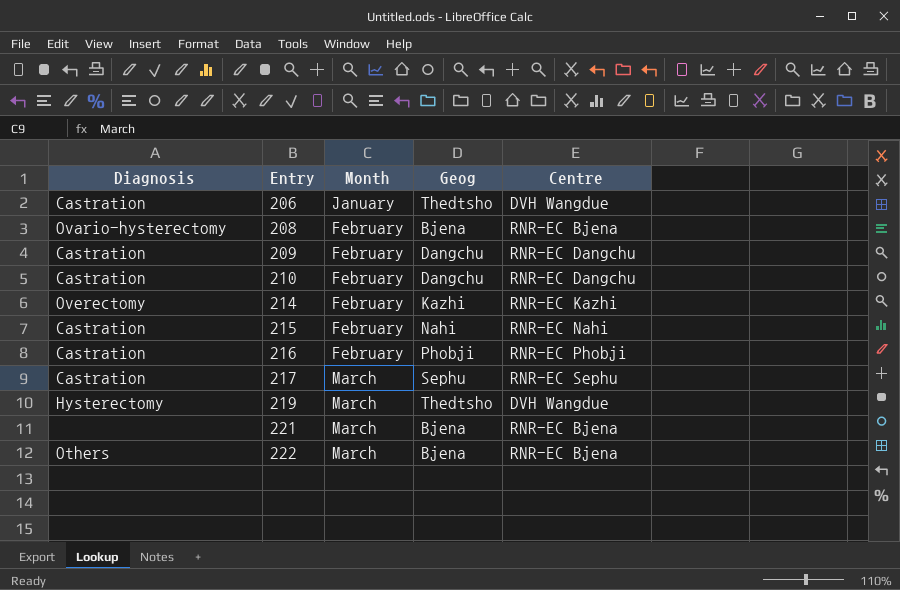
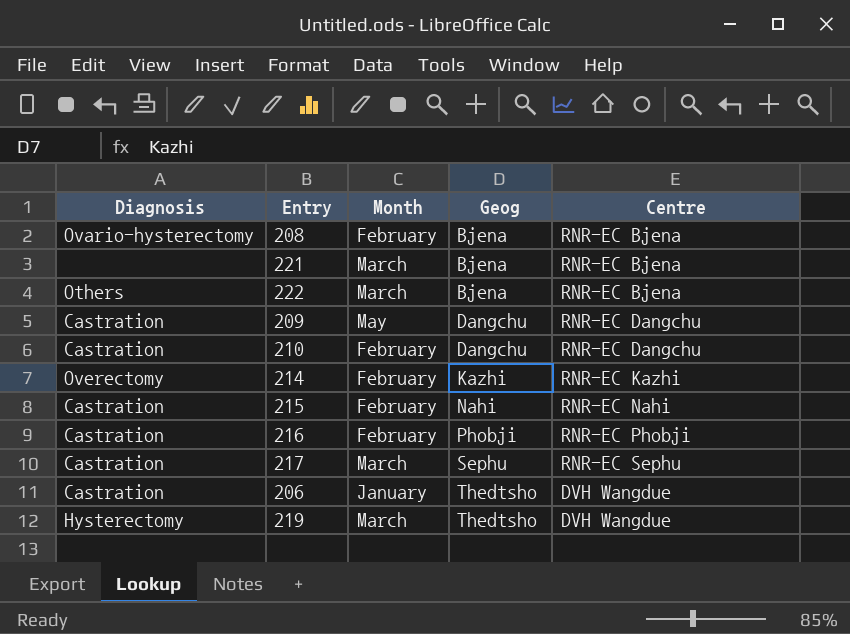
row order: Entry ascending -> Geog ascending
209 | Month: February -> May

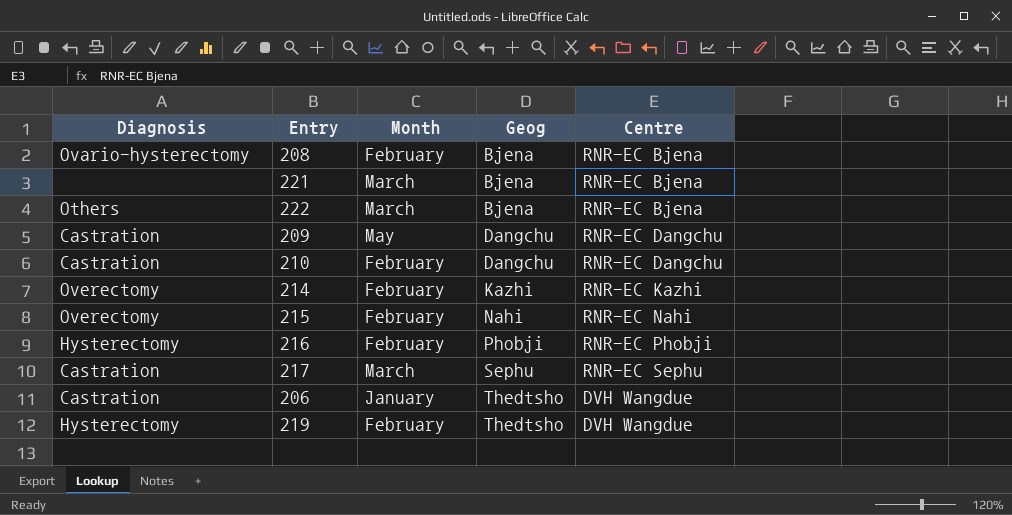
215 | Diagnosis: Castration -> Overectomy
216 | Diagnosis: Castration -> Hysterectomy
219 | Month: March -> February

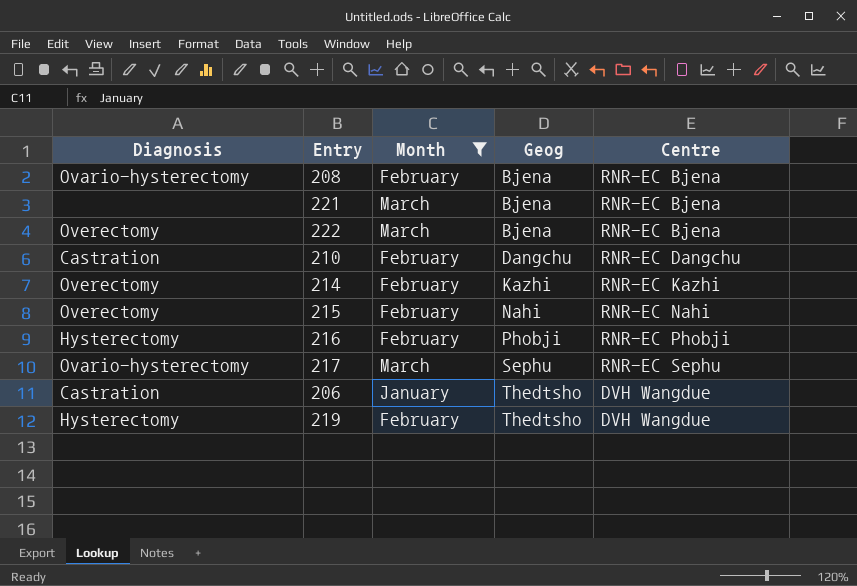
filter: none -> Month != May
222 | Diagnosis: Others -> Overectomy
217 | Diagnosis: Castration -> Ovario-hysterectomy

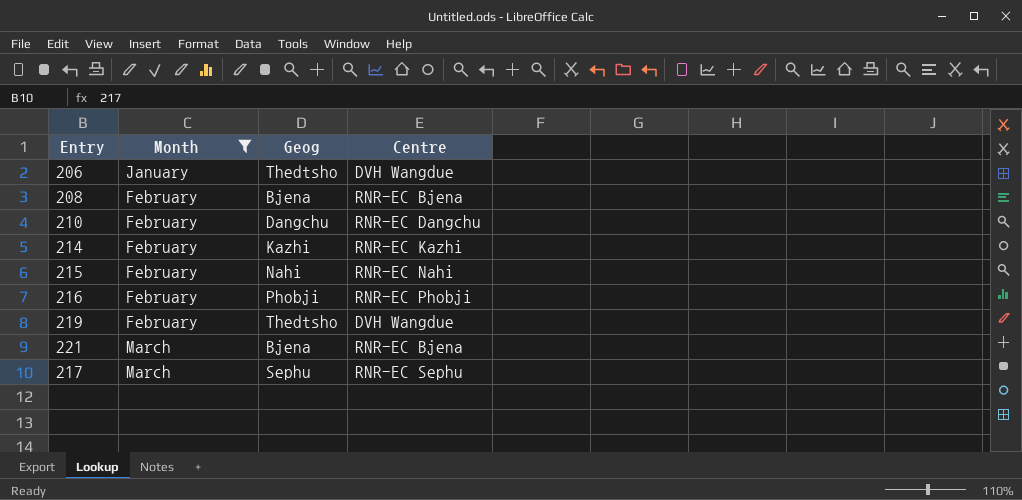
row order: Geog ascending -> Month ascending
column Diagnosis | position: 1 -> none
row 222: Overectomy | March | Bjena | RNR-EC Bjena -> none

